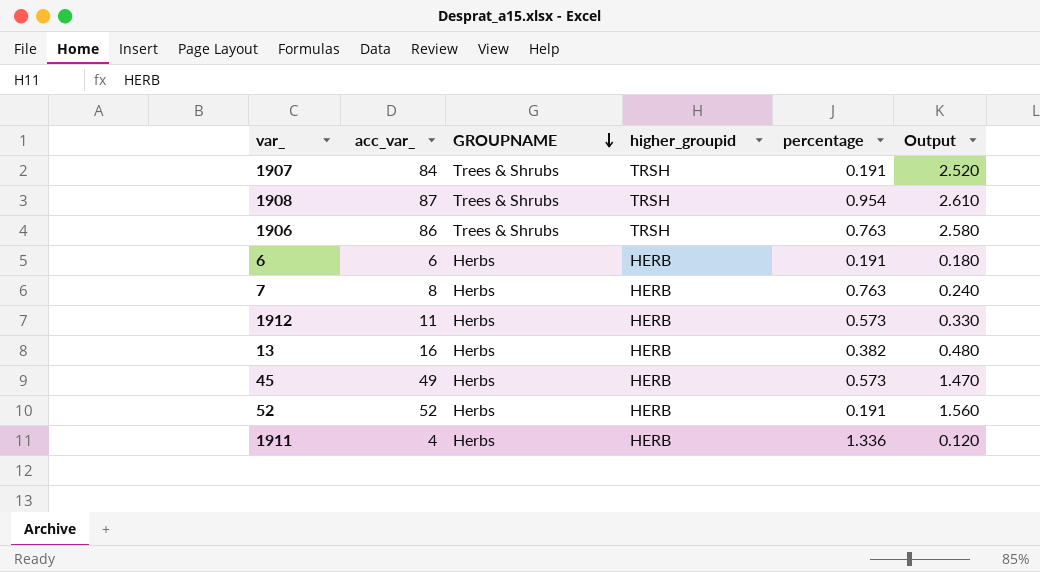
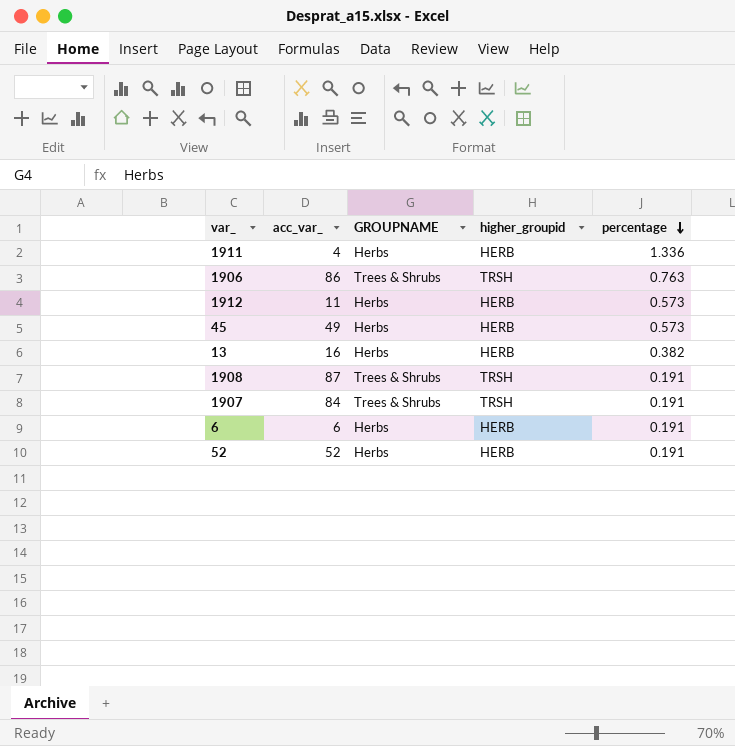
row order: GROUPNAME descending -> percentage descending
column Output | formula: [acc_var_] * 0.03 -> none
row 7: 8 | Herbs | HERB | 0.763 | 0.240 -> none
1908 | percentage: 0.954 -> 0.191

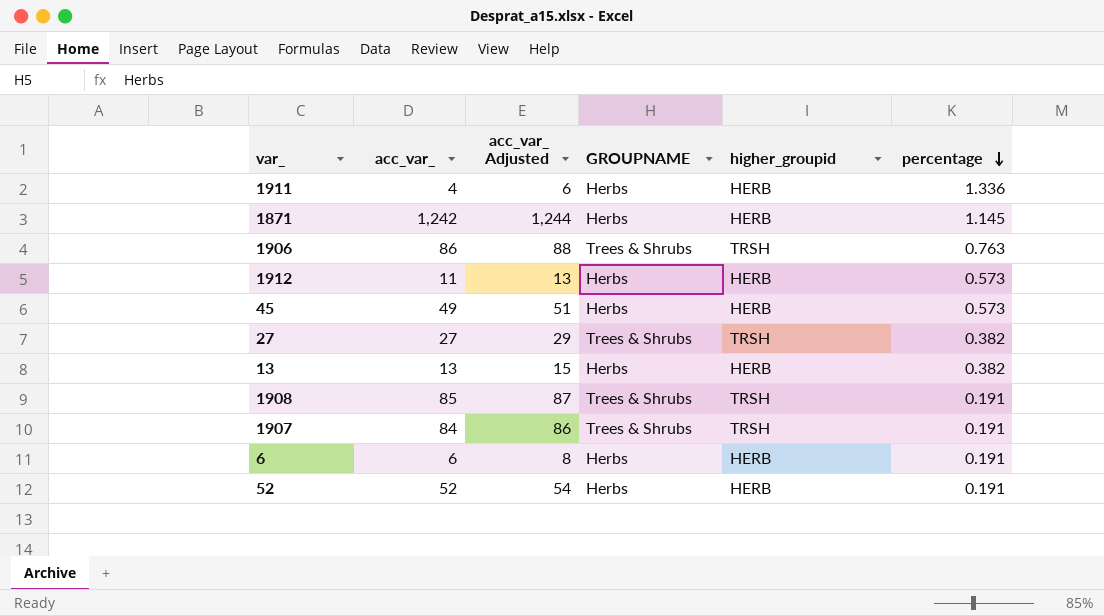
column acc_var_ Adjusted | formula: none -> [acc_var_] + 2
row 1871: none -> 1,242 | 1,244 | Herbs | HERB | 1.145
row 27: none -> 27 | 29 | Trees & Shrubs | TRSH | 0.382
13 | acc_var_: 16 -> 13
1908 | acc_var_: 87 -> 85

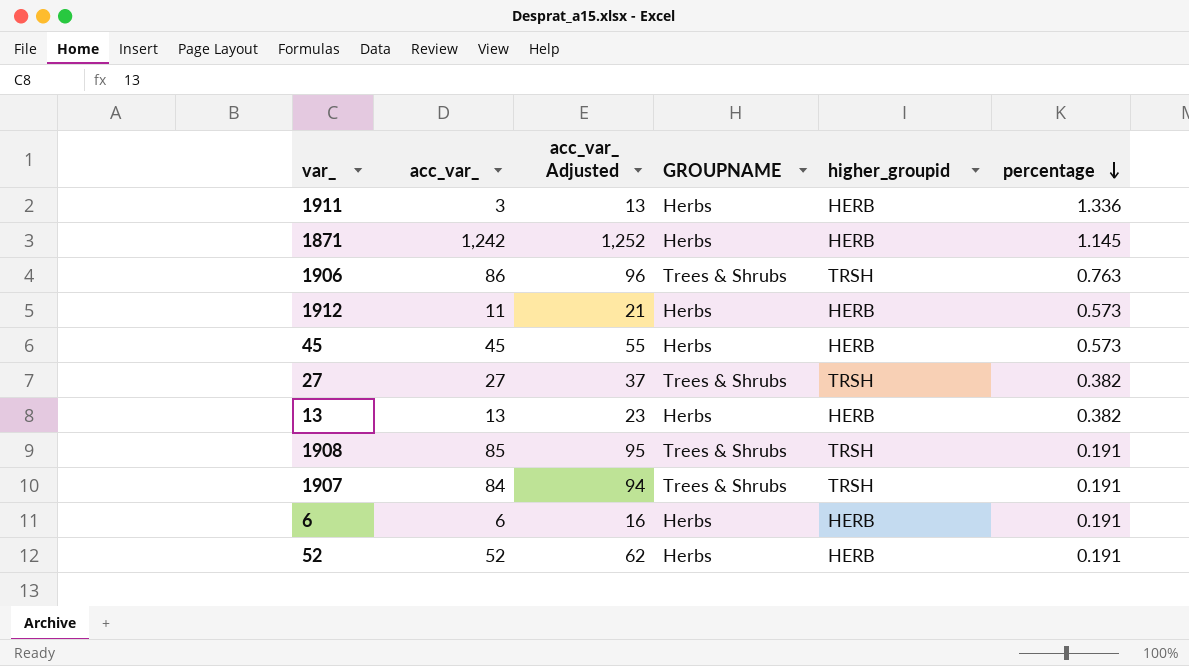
column acc_var_ Adjusted | formula: [acc_var_] + 2 -> [acc_var_] + 10
1911 | acc_var_: 4 -> 3
45 | acc_var_: 49 -> 45

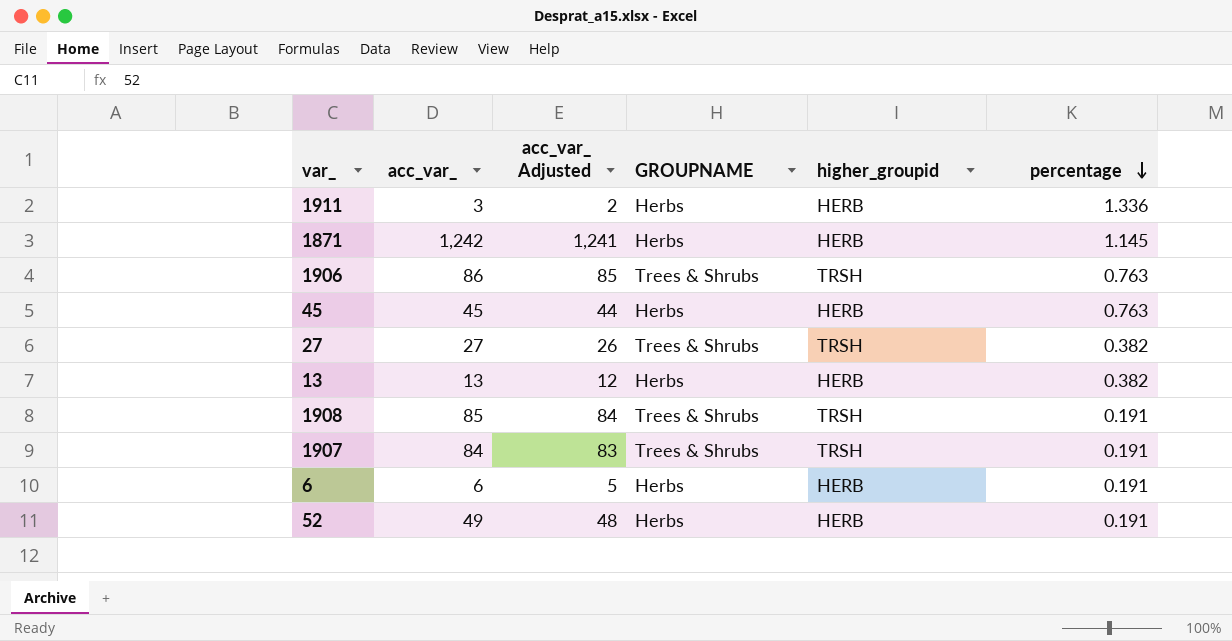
column acc_var_ Adjusted | formula: [acc_var_] + 10 -> [acc_var_] - 1
row 1912: 11 | 21 | Herbs | HERB | 0.573 -> none
45 | percentage: 0.573 -> 0.763
52 | acc_var_: 52 -> 49

